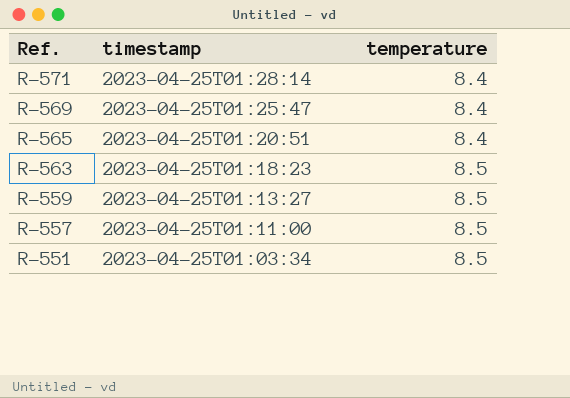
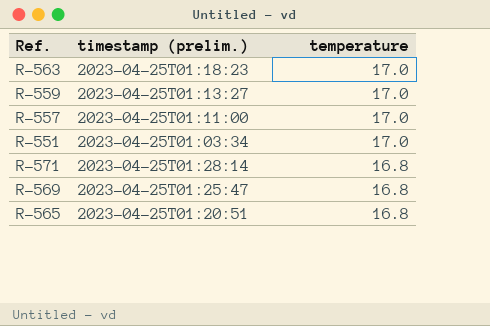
row order: Ref. descending -> temperature descending
column name: timestamp -> timestamp (prelim.)
R-563 | temperature: 8.5 -> 17.0
R-559 | temperature: 8.5 -> 17.0
R-557 | temperature: 8.5 -> 17.0
R-551 | temperature: 8.5 -> 17.0
R-571 | temperature: 8.4 -> 16.8
R-569 | temperature: 8.4 -> 16.8
R-565 | temperature: 8.4 -> 16.8

